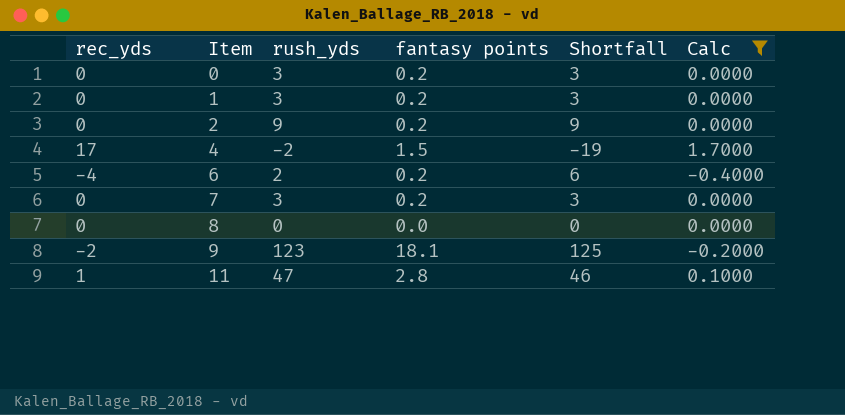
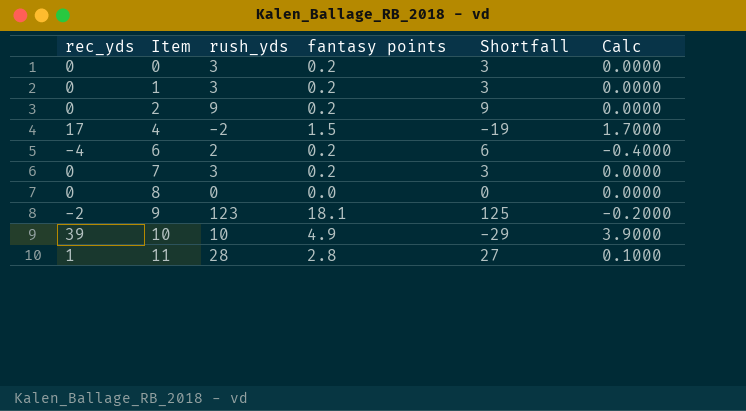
filter: Calc != 3.9000 -> none
11 | rush_yds: 47 -> 28
11 | Shortfall: 46 -> 27

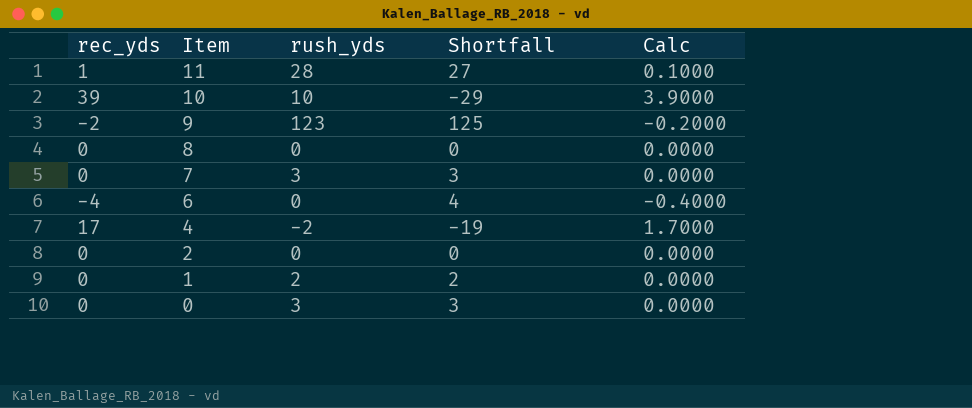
row order: Item ascending -> Item descending
column fantasy points | position: 4 -> none
6 | rush_yds: 2 -> 0
6 | Shortfall: 6 -> 4
2 | rush_yds: 9 -> 0
2 | Shortfall: 9 -> 0
1 | rush_yds: 3 -> 2
1 | Shortfall: 3 -> 2

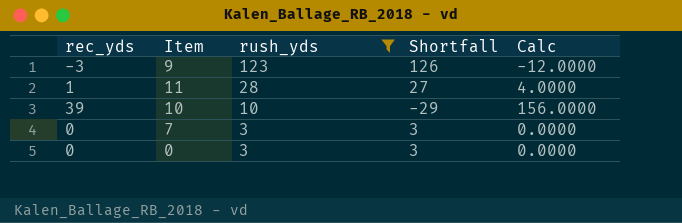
filter: none -> rush_yds >= 3
row order: Item descending -> rush_yds descending
column Calc | formula: [rec_yds] * 0.1 -> [rec_yds] * 4
9 | rec_yds: -2 -> -3
9 | Shortfall: 125 -> 126

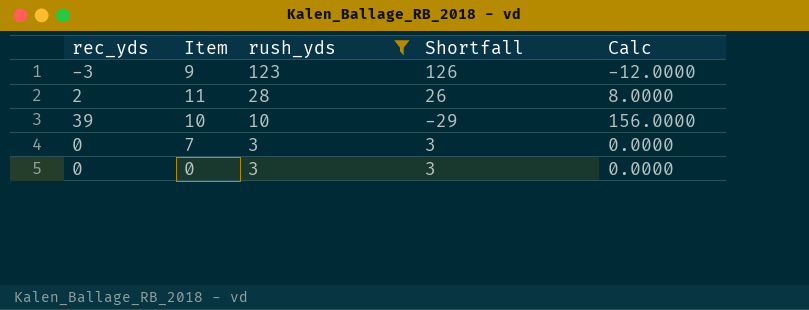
11 | rec_yds: 1 -> 2
11 | Shortfall: 27 -> 26
11 | Calc: 4.0000 -> 8.0000

